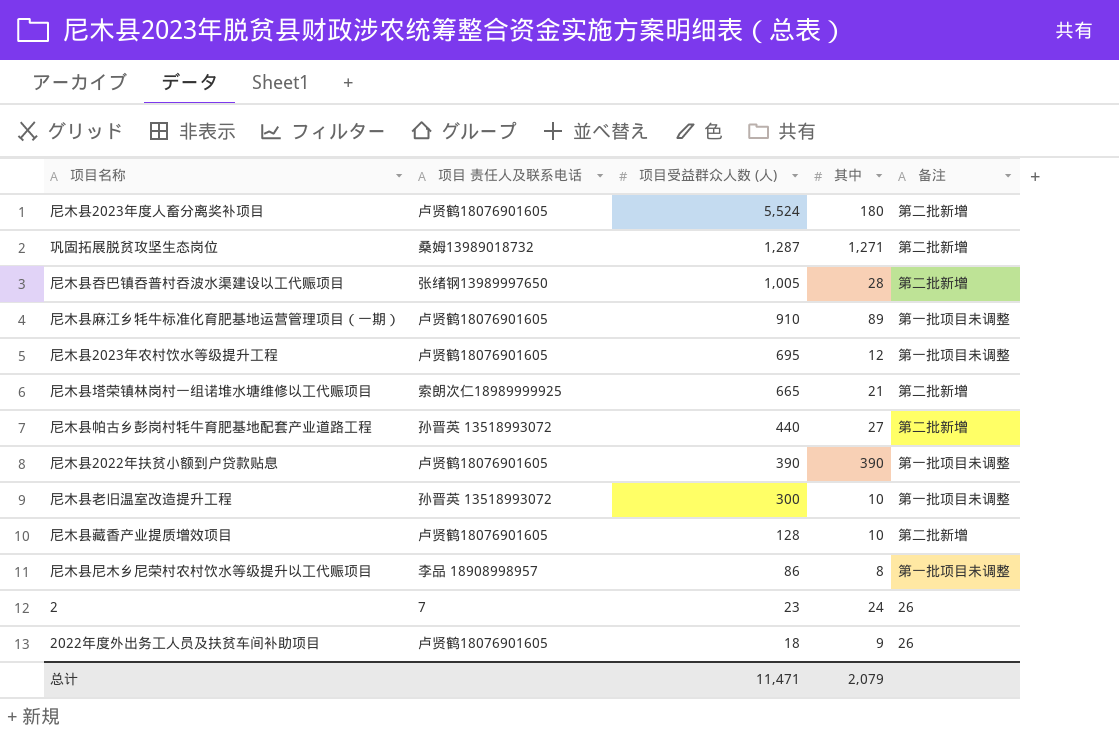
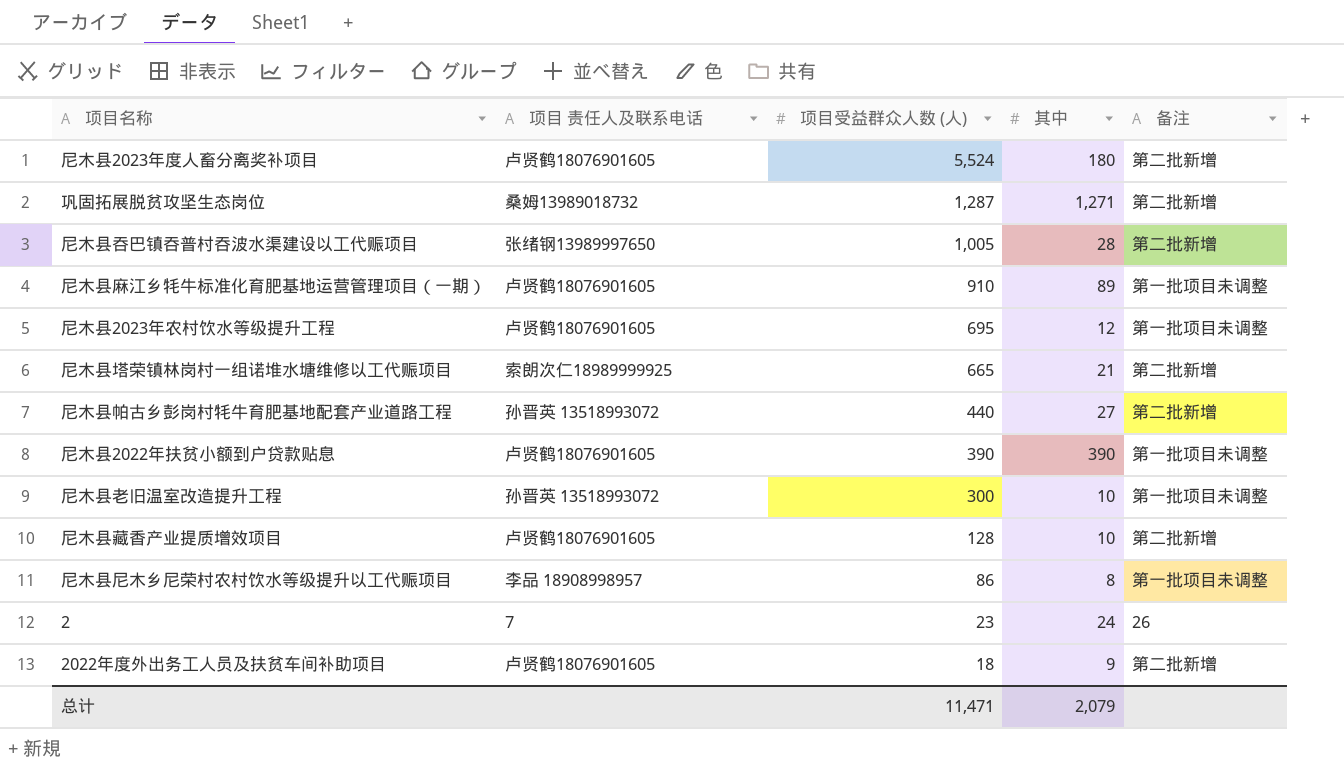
2022年度外出务工人员及扶贫车间补助项目 | 备注: 26 -> 第二批新增

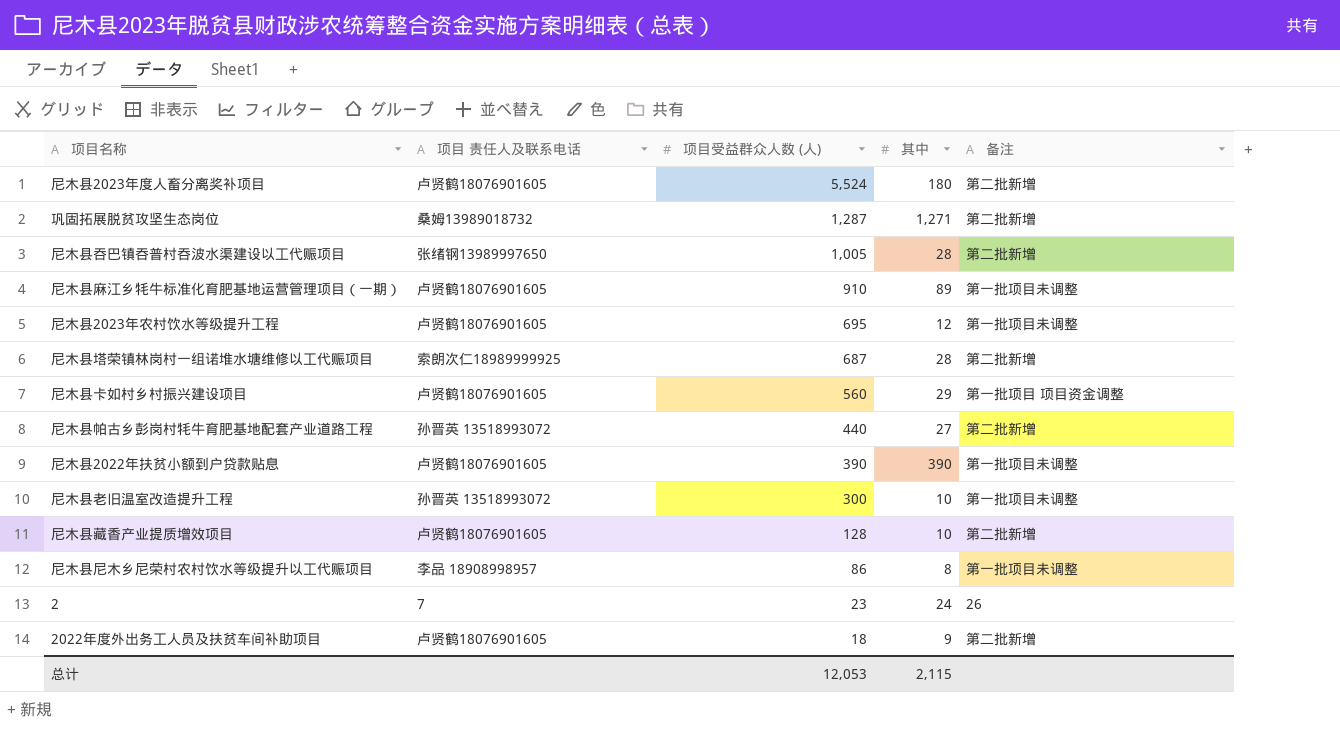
尼木县塔荣镇林岗村一组诺堆水塘维修以工代赈项目 | 项目受益群众人数 (人): 665 -> 687
尼木县塔荣镇林岗村一组诺堆水塘维修以工代赈项目 | 其中: 21 -> 28
row 尼木县卡如村乡村振兴建设项目: none -> 卢贤鹤18076901605 | 560 | 29 | 第一批项目 项目资金调整
总计 | 项目受益群众人数 (人): 11,471 -> 12,053
总计 | 其中: 2,079 -> 2,115

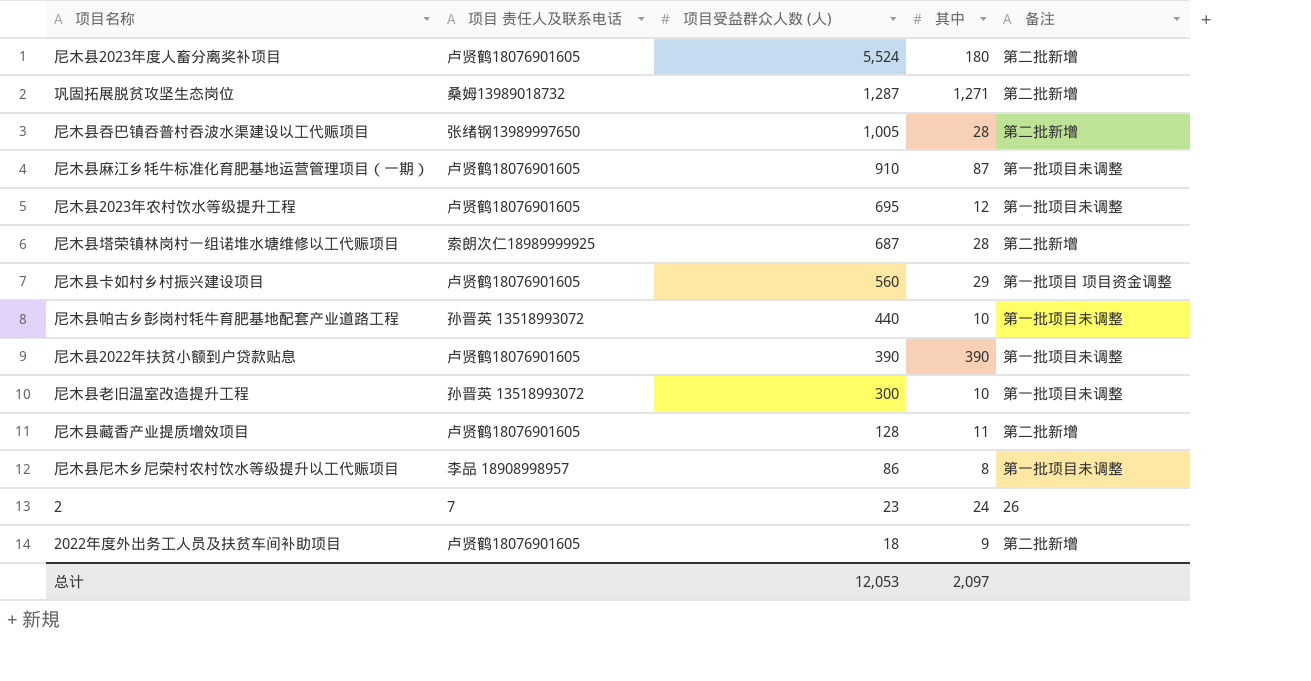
尼木县麻江乡牦牛标准化育肥基地运营管理项目（一期） | 其中: 89 -> 87
尼木县帕古乡彭岗村牦牛育肥基地配套产业道路工程 | 其中: 27 -> 10
尼木县帕古乡彭岗村牦牛育肥基地配套产业道路工程 | 备注: 第二批新增 -> 第一批项目未调整
尼木县藏香产业提质增效项目 | 其中: 10 -> 11
总计 | 其中: 2,115 -> 2,097

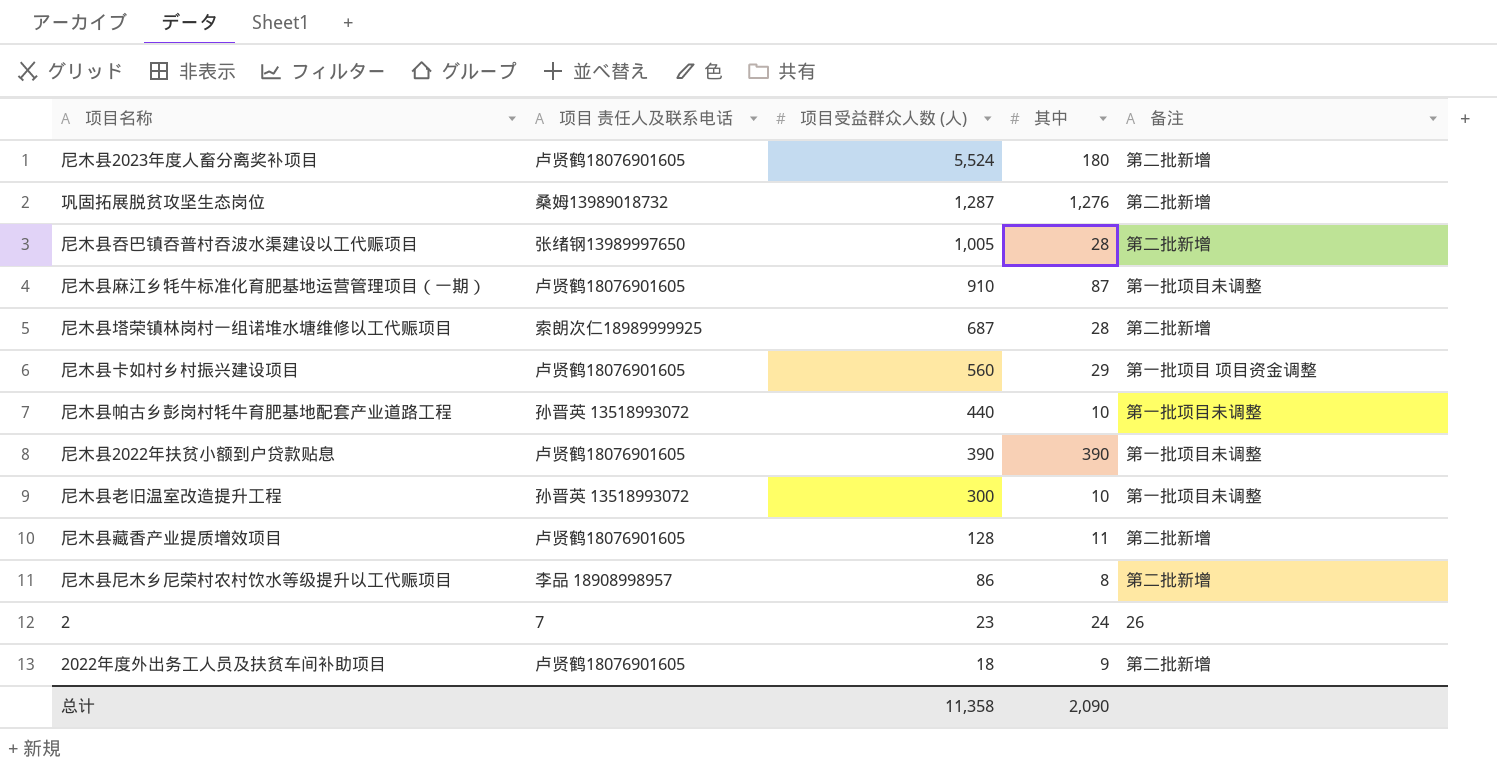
row 尼木县2023年农村饮水等级提升工程: 卢贤鹤18076901605 | 695 | 12 | 第一批项目未调整 -> none
巩固拓展脱贫攻坚生态岗位 | 其中: 1,271 -> 1,276
尼木县尼木乡尼荣村农村饮水等级提升以工代赈项目 | 备注: 第一批项目未调整 -> 第二批新增
总计 | 项目受益群众人数 (人): 12,053 -> 11,358
总计 | 其中: 2,097 -> 2,090

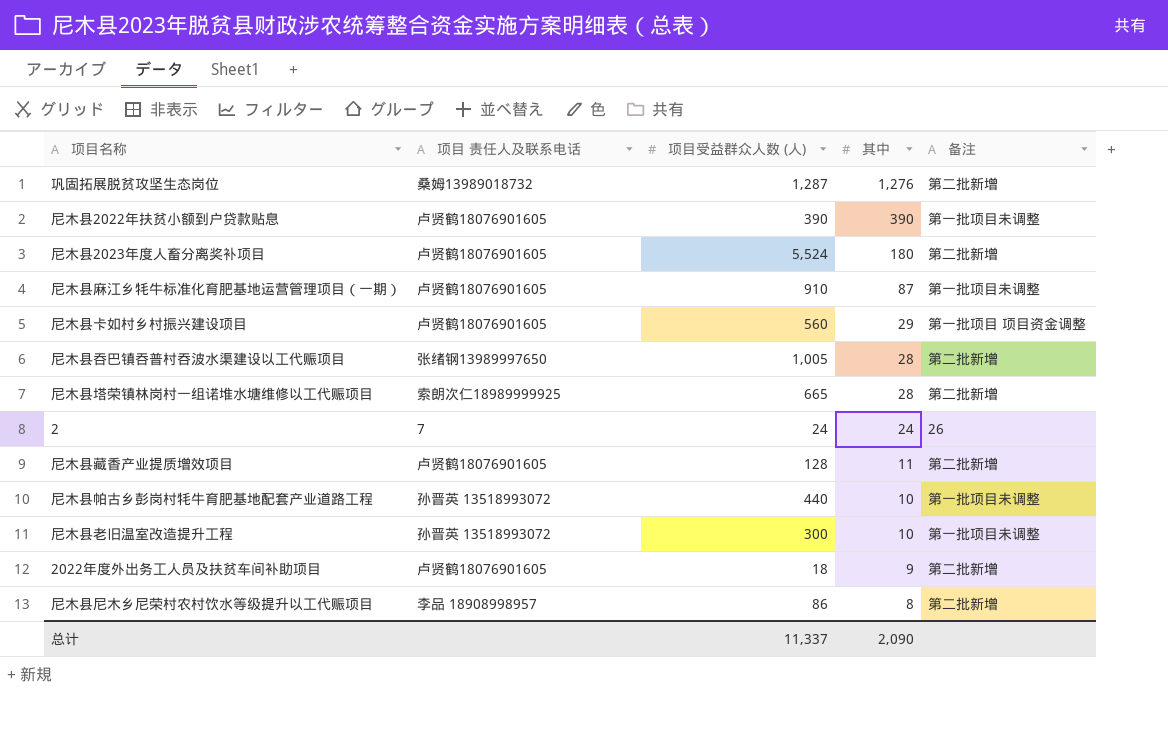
row order: 项目受益群众人数 (人) descending -> 其中 descending
尼木县塔荣镇林岗村一组诺堆水塘维修以工代赈项目 | 项目受益群众人数 (人): 687 -> 665
2 | 项目受益群众人数 (人): 23 -> 24
总计 | 项目受益群众人数 (人): 11,358 -> 11,337

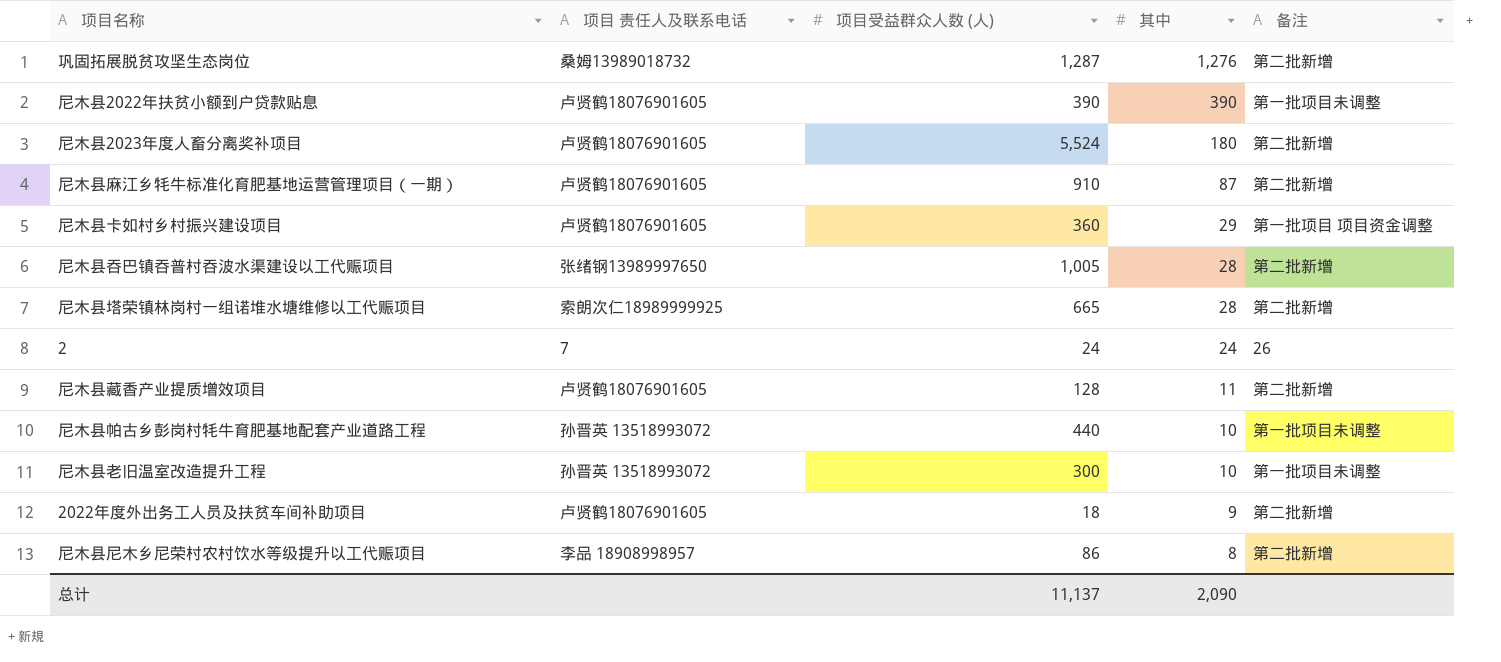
尼木县麻江乡牦牛标准化育肥基地运营管理项目（一期） | 备注: 第一批项目未调整 -> 第二批新增
尼木县卡如村乡村振兴建设项目 | 项目受益群众人数 (人): 560 -> 360
总计 | 项目受益群众人数 (人): 11,337 -> 11,137

